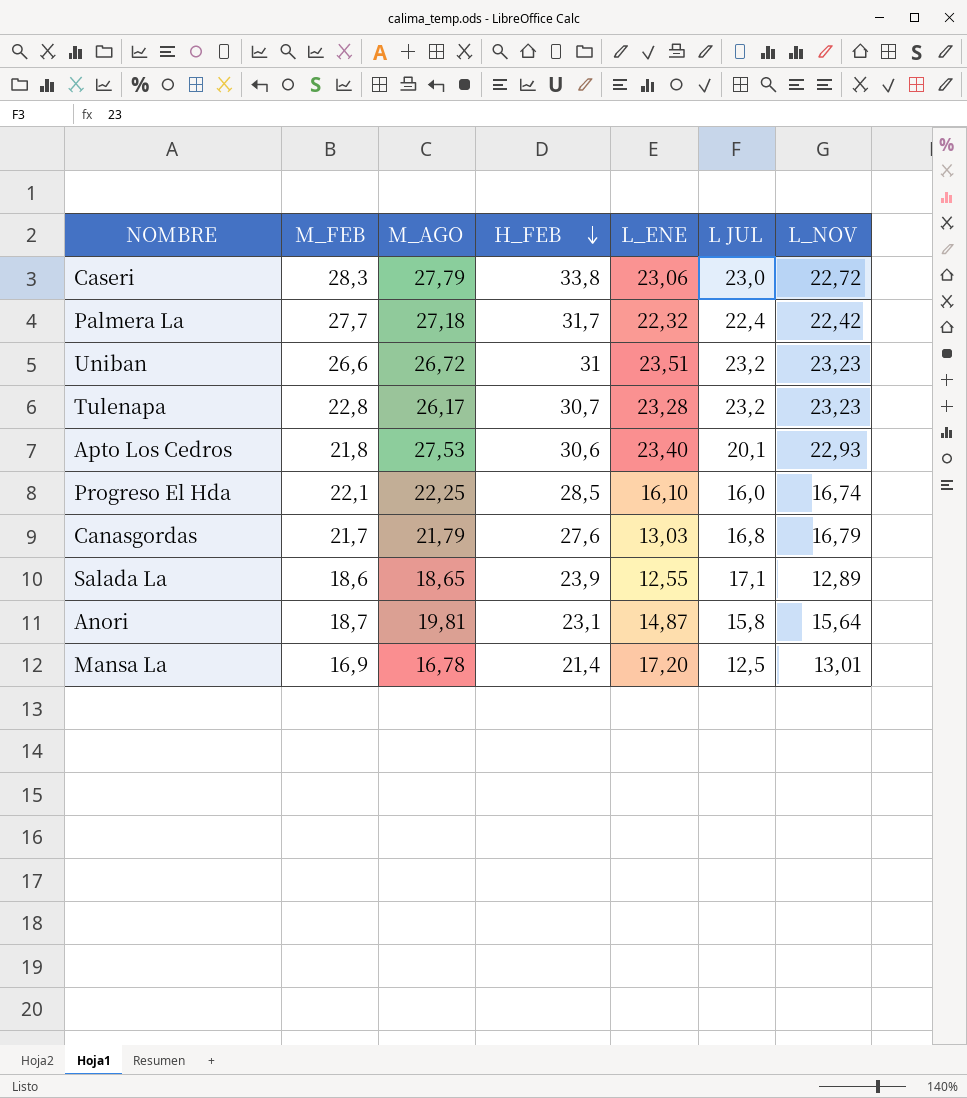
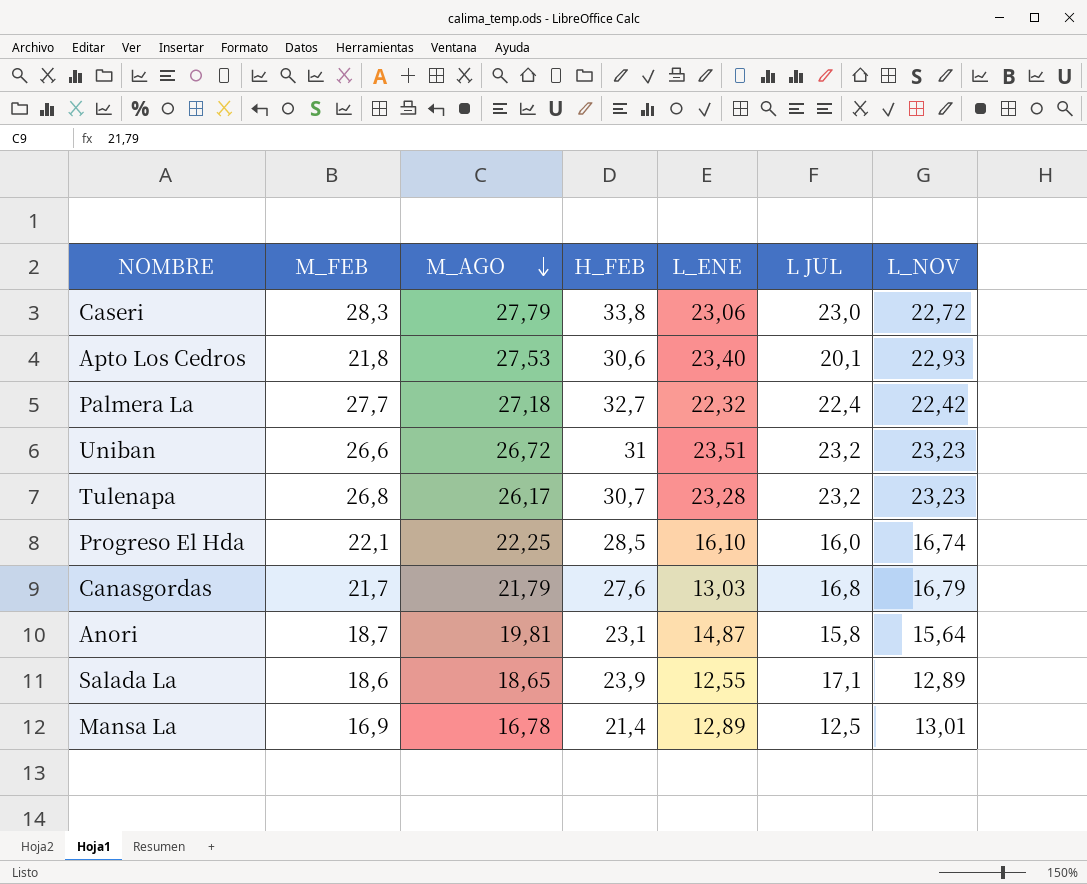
row order: H_FEB descending -> M_AGO descending
Palmera La | H_FEB: 31,7 -> 32,7
Tulenapa | M_FEB: 22,8 -> 26,8
Mansa La | L_ENE: 17,20 -> 12,89

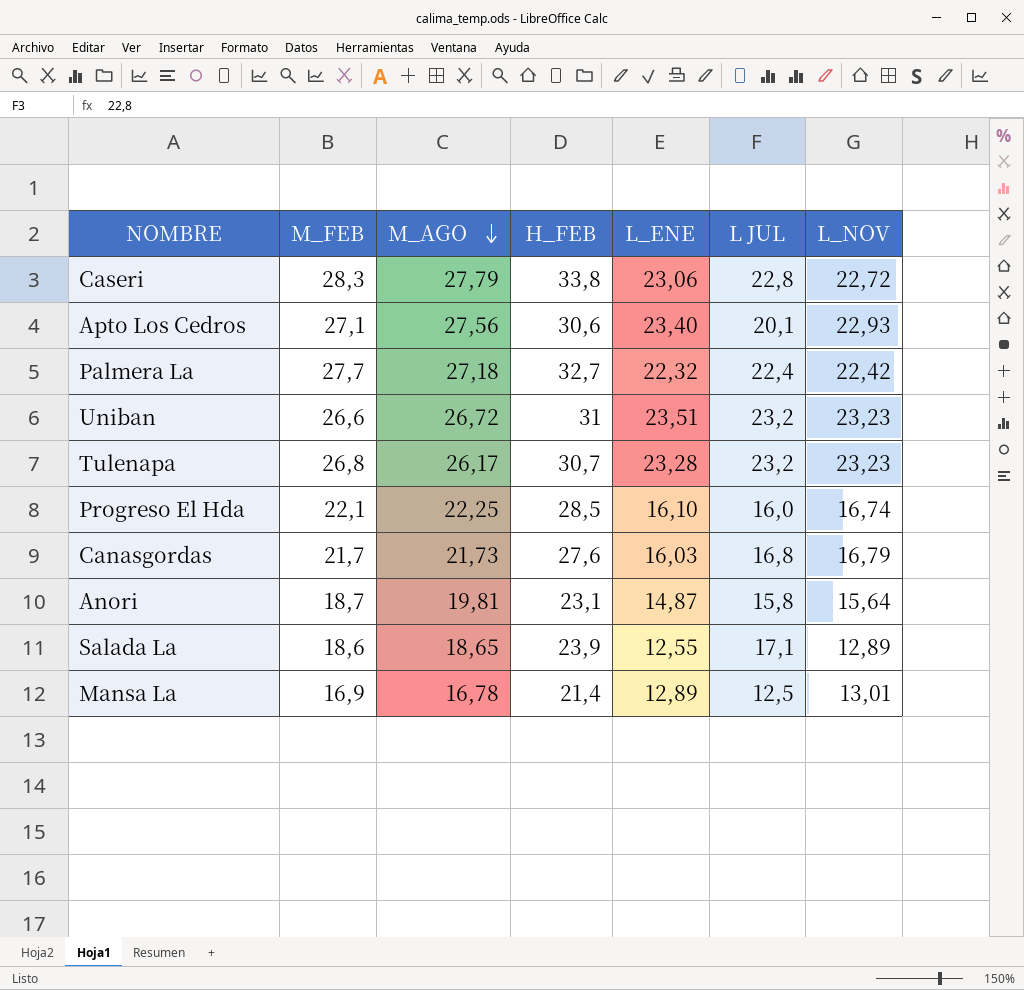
Caseri | L JUL: 23,0 -> 22,8
Apto Los Cedros | M_FEB: 21,8 -> 27,1
Apto Los Cedros | M_AGO: 27,53 -> 27,56
Canasgordas | M_AGO: 21,79 -> 21,73
Canasgordas | L_ENE: 13,03 -> 16,03

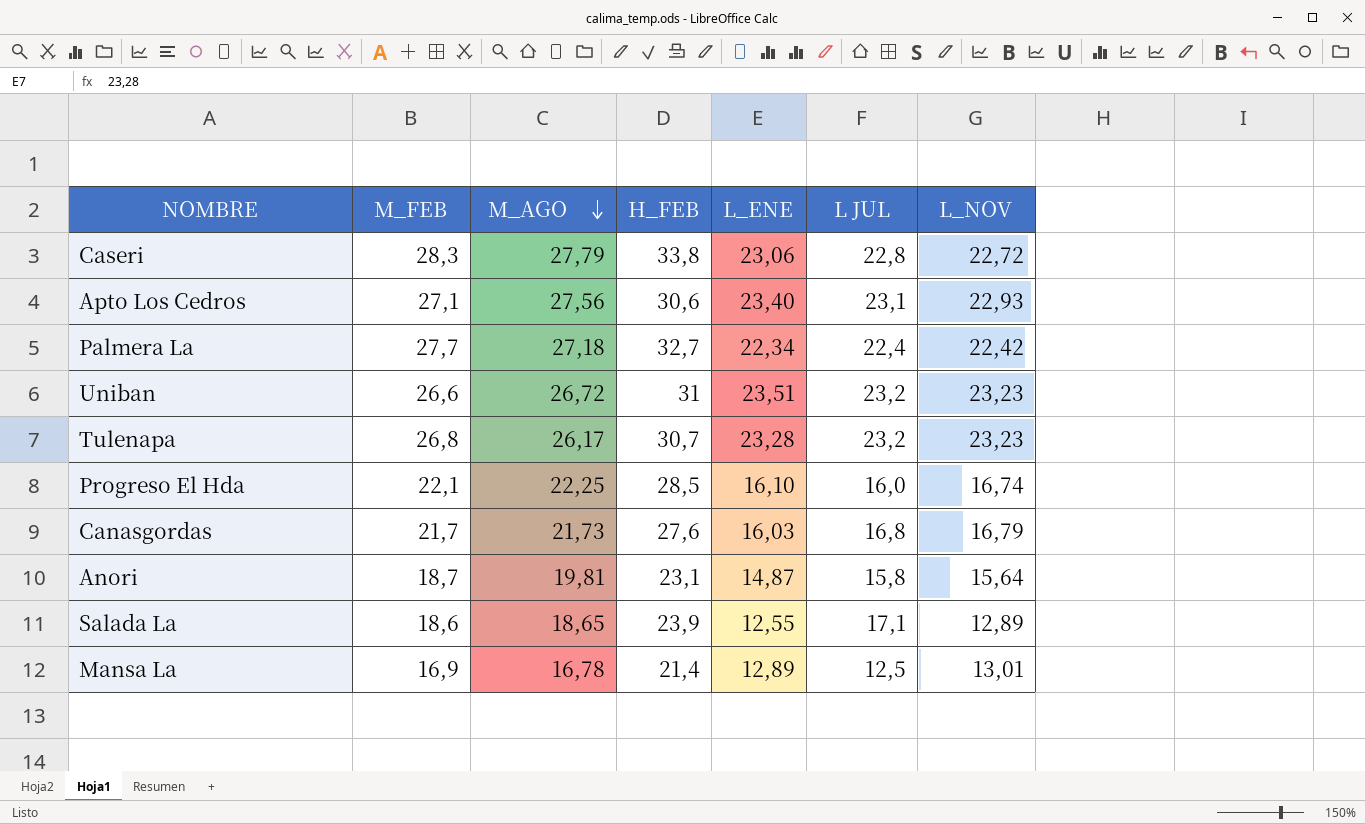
Apto Los Cedros | L JUL: 20,1 -> 23,1
Palmera La | L_ENE: 22,32 -> 22,34

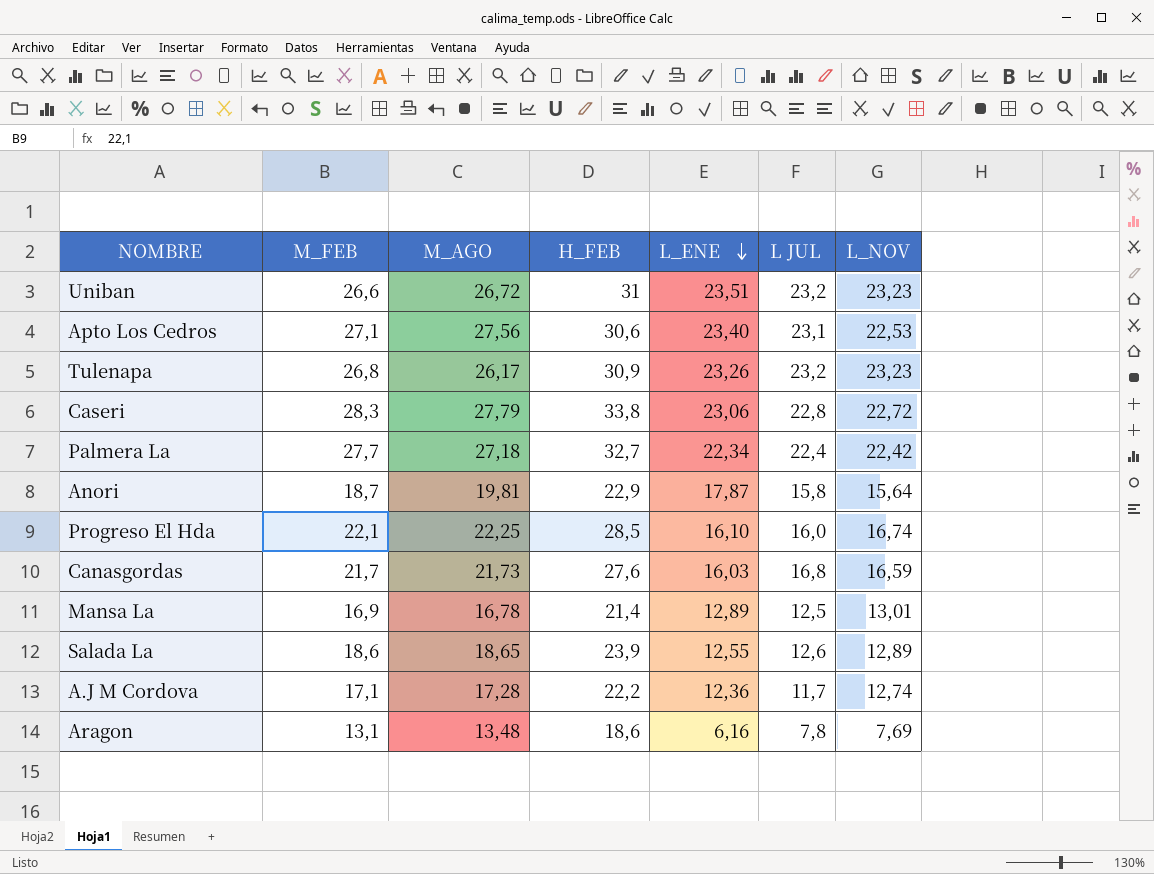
row order: M_AGO descending -> L_ENE descending
Apto Los Cedros | L_NOV: 22,93 -> 22,53
Tulenapa | H_FEB: 30,7 -> 30,9
Tulenapa | L_ENE: 23,28 -> 23,26
Anori | H_FEB: 23,1 -> 22,9
Anori | L_ENE: 14,87 -> 17,87
Canasgordas | L_NOV: 16,79 -> 16,59
Salada La | L JUL: 17,1 -> 12,6
row A.J M Cordova: none -> 17,1 | 17,28 | 22,2 | 12,36 | 11,7 | 12,74
row Aragon: none -> 13,1 | 13,48 | 18,6 | 6,16 | 7,8 | 7,69

